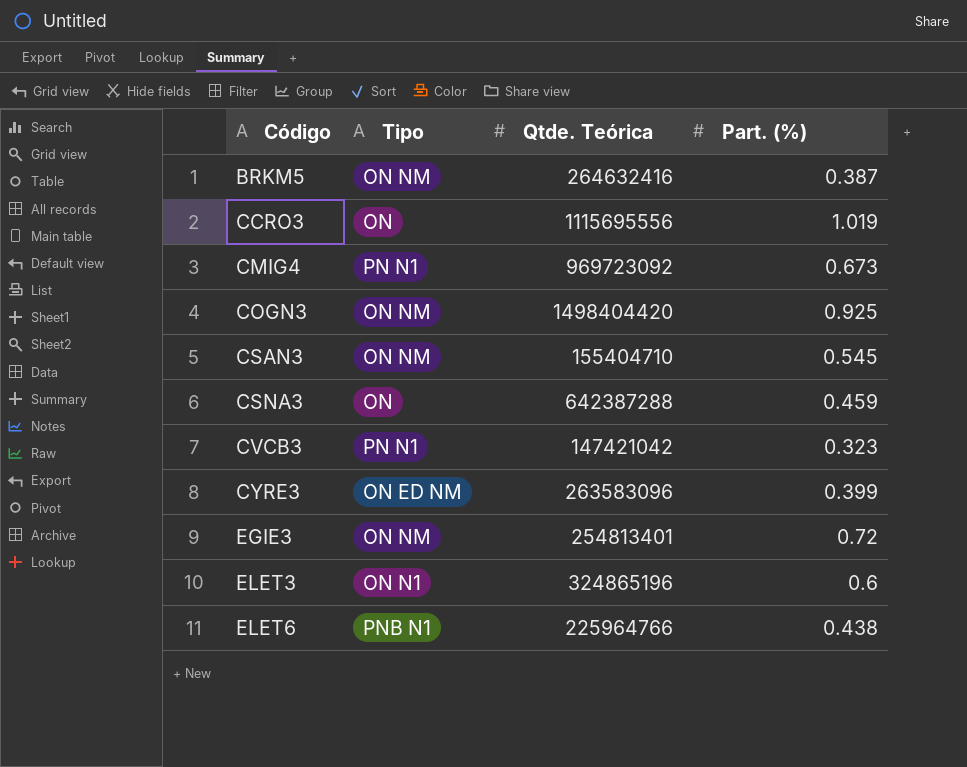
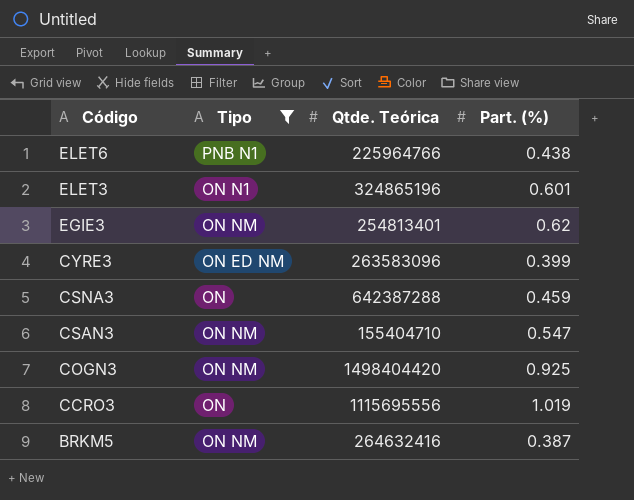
filter: none -> Tipo != PN N1
row order: Código ascending -> Código descending
ELET3 | Part. (%): 0.6 -> 0.601
EGIE3 | Part. (%): 0.72 -> 0.62
CSAN3 | Part. (%): 0.545 -> 0.547

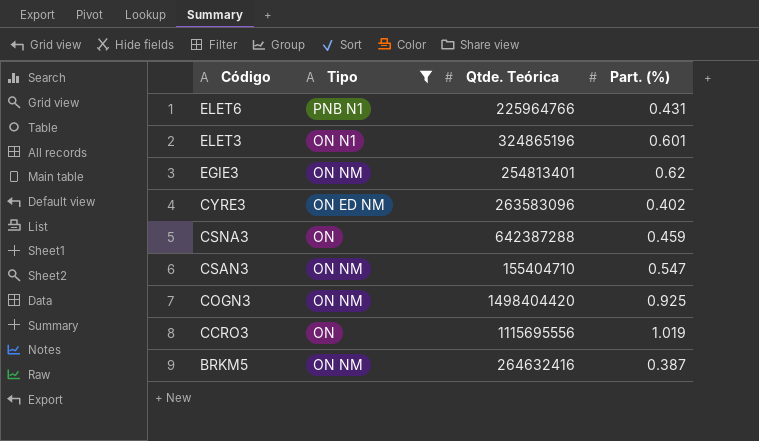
ELET6 | Part. (%): 0.438 -> 0.431
CYRE3 | Part. (%): 0.399 -> 0.402

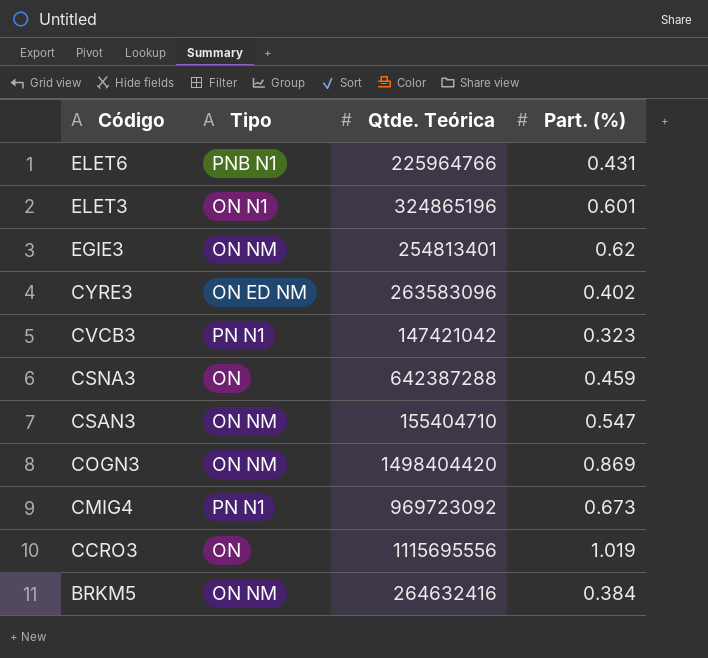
filter: Tipo != PN N1 -> none
COGN3 | Part. (%): 0.925 -> 0.869
BRKM5 | Part. (%): 0.387 -> 0.384

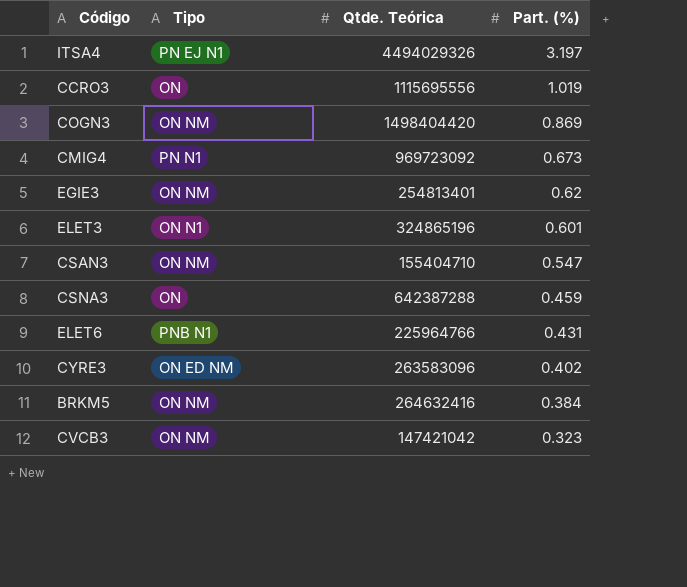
row order: Código descending -> Part. (%) descending
row ITSA4: none -> PN EJ N1 | 4494029326 | 3.197
CVCB3 | Tipo: PN N1 -> ON NM

